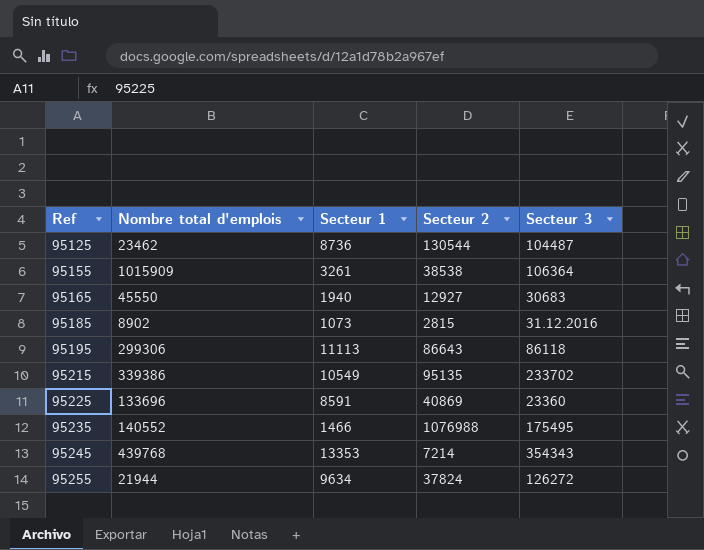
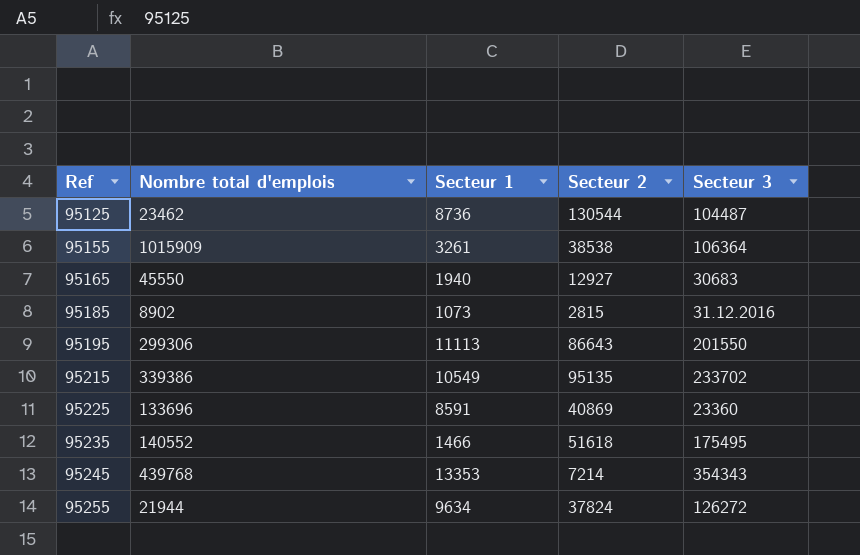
95195 | Secteur 3: 86118 -> 201550
95235 | Secteur 2: 1076988 -> 51618

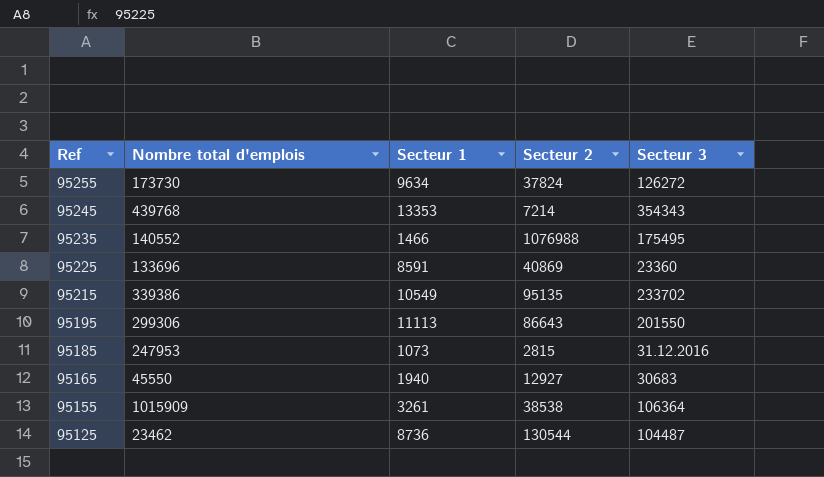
row order: Ref ascending -> Ref descending
95255 | Nombre total d'emplois: 21944 -> 173730
95235 | Secteur 2: 51618 -> 1076988
95185 | Nombre total d'emplois: 8902 -> 247953

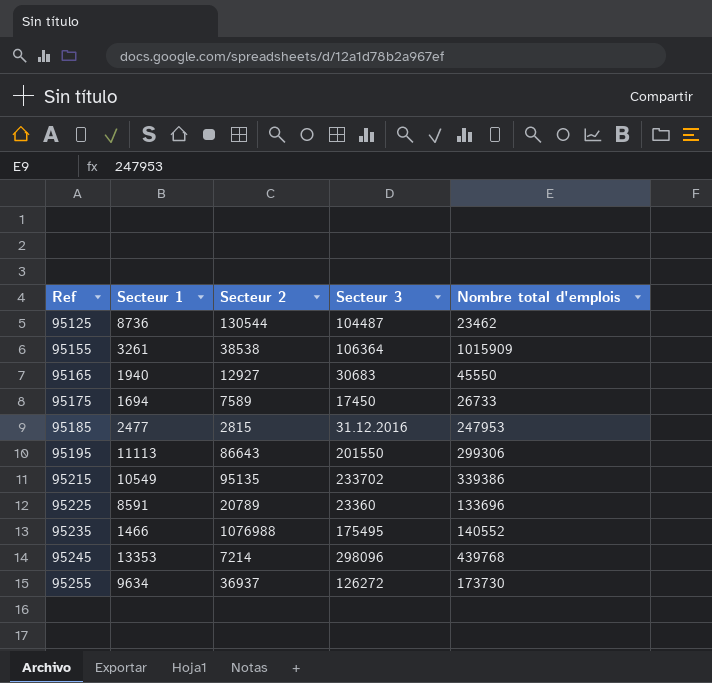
row order: Ref descending -> Ref ascending
column Nombre total d'emplois | position: 2 -> 5
row 95175: none -> 1694 | 7589 | 17450 | 26733
95185 | Secteur 1: 1073 -> 2477
95225 | Secteur 2: 40869 -> 20789
95245 | Secteur 3: 354343 -> 298096
95255 | Secteur 2: 37824 -> 36937

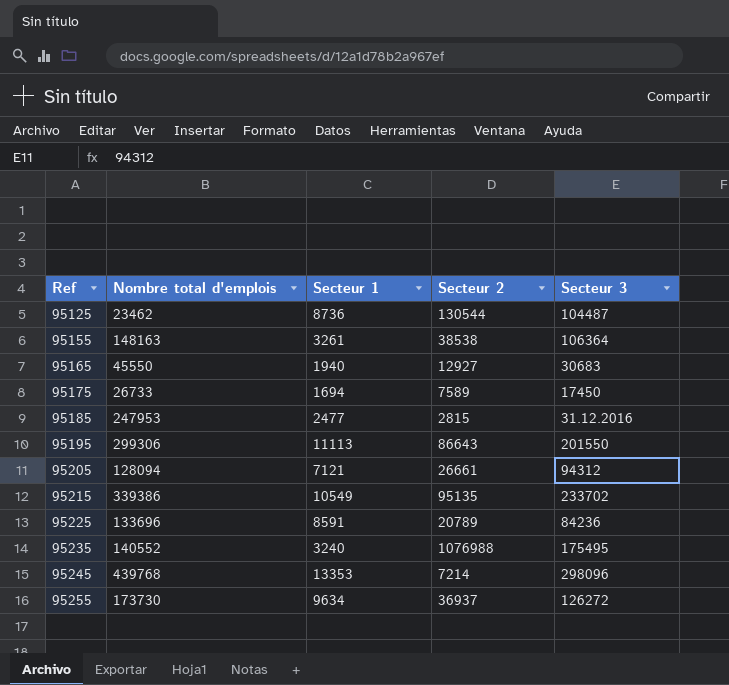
column Nombre total d'emplois | position: 5 -> 2
95155 | Nombre total d'emplois: 1015909 -> 148163
row 95205: none -> 128094 | 7121 | 26661 | 94312
95225 | Secteur 3: 23360 -> 84236
95235 | Secteur 1: 1466 -> 3240

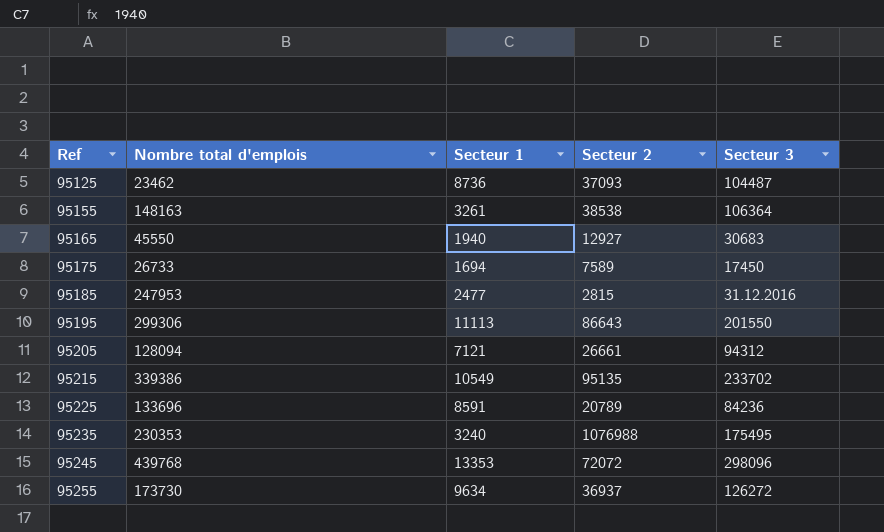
95125 | Secteur 2: 130544 -> 37093
95235 | Nombre total d'emplois: 140552 -> 230353
95245 | Secteur 2: 7214 -> 72072

